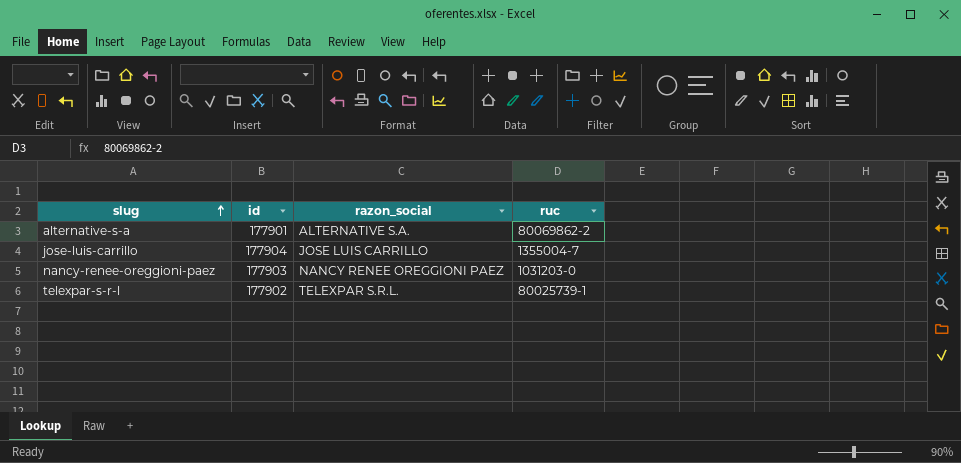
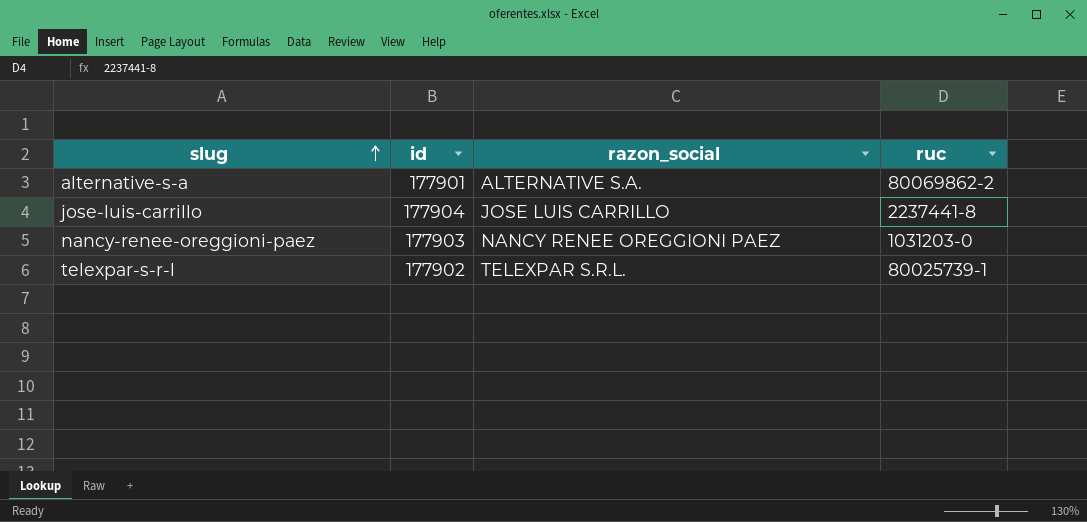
jose-luis-carrillo | ruc: 1355004-7 -> 2237441-8

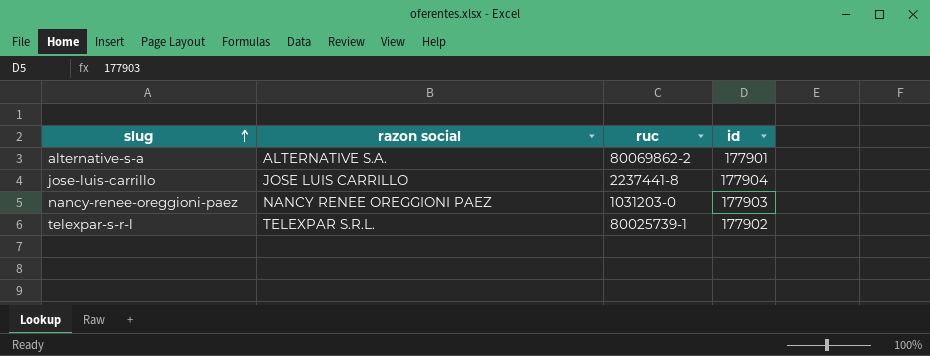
column name: razon_social -> razon social
column id | position: 2 -> 4

